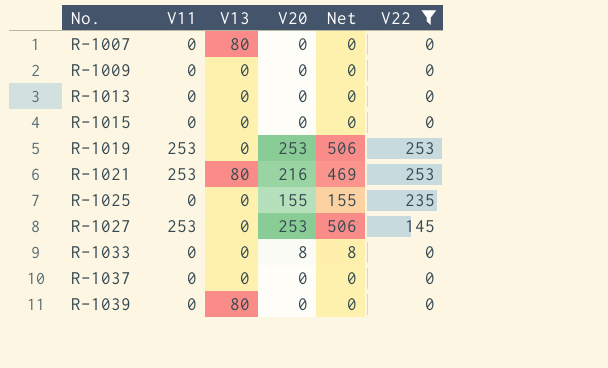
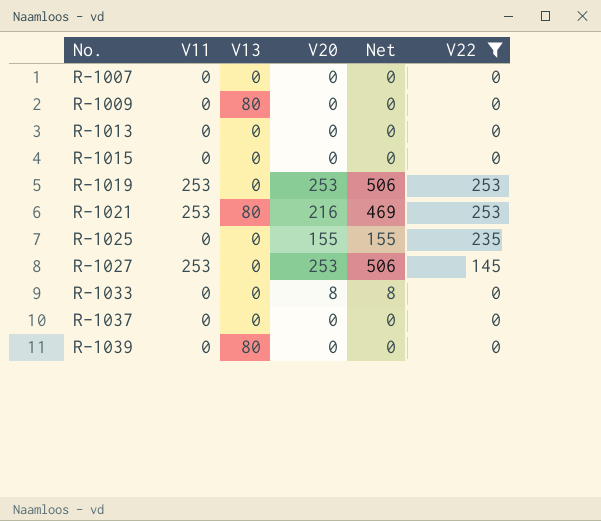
R-1007 | V13: 80 -> 0
R-1009 | V13: 0 -> 80

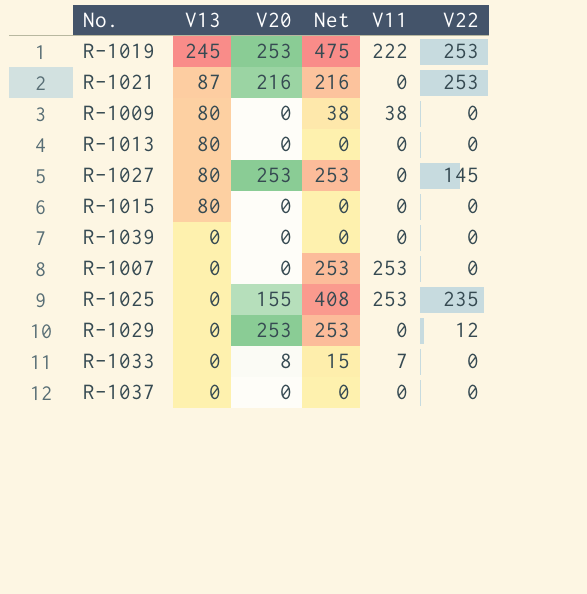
filter: V22 != 12 -> none
row order: No. ascending -> V13 descending
column V11 | position: 2 -> 5
R-1019 | V13: 0 -> 245
R-1019 | Net: 506 -> 475
R-1019 | V11: 253 -> 222
R-1021 | V13: 80 -> 87
R-1021 | Net: 469 -> 216
R-1021 | V11: 253 -> 0
R-1009 | Net: 0 -> 38
R-1009 | V11: 0 -> 38
R-1013 | V13: 0 -> 80
R-1027 | V13: 0 -> 80
R-1027 | Net: 506 -> 253
R-1027 | V11: 253 -> 0
R-1015 | V13: 0 -> 80
R-1039 | V13: 80 -> 0
R-1007 | Net: 0 -> 253
R-1007 | V11: 0 -> 253
R-1025 | Net: 155 -> 408
R-1025 | V11: 0 -> 253
R-1033 | Net: 8 -> 15
R-1033 | V11: 0 -> 7

